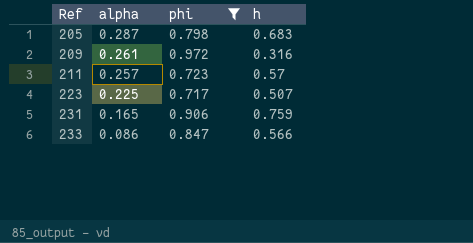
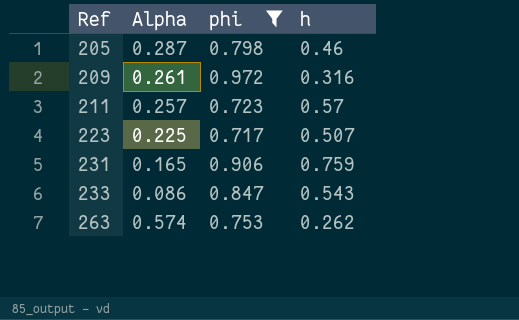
column name: alpha -> Alpha
205 | h: 0.683 -> 0.46
233 | h: 0.566 -> 0.543
row 263: none -> 0.574 | 0.753 | 0.262

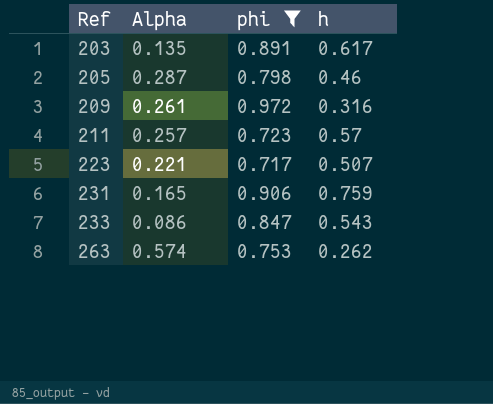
row 203: none -> 0.135 | 0.891 | 0.617
223 | Alpha: 0.225 -> 0.221

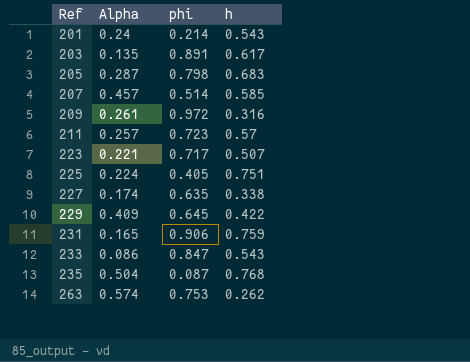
filter: phi >= 0.717 -> none
205 | h: 0.46 -> 0.683

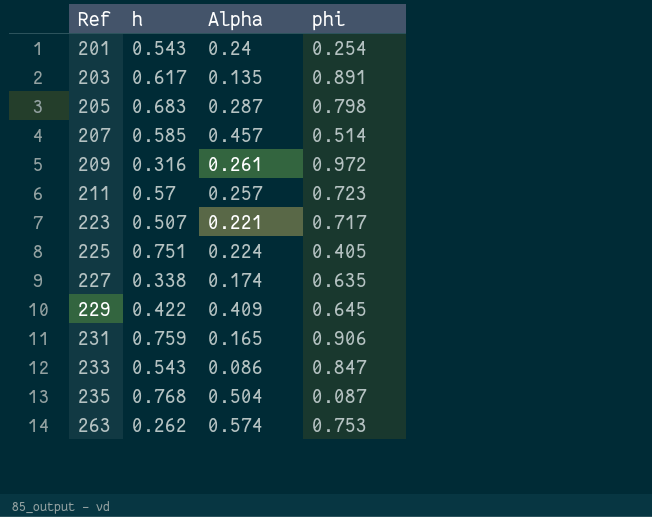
column h | position: 4 -> 2
201 | phi: 0.214 -> 0.254

